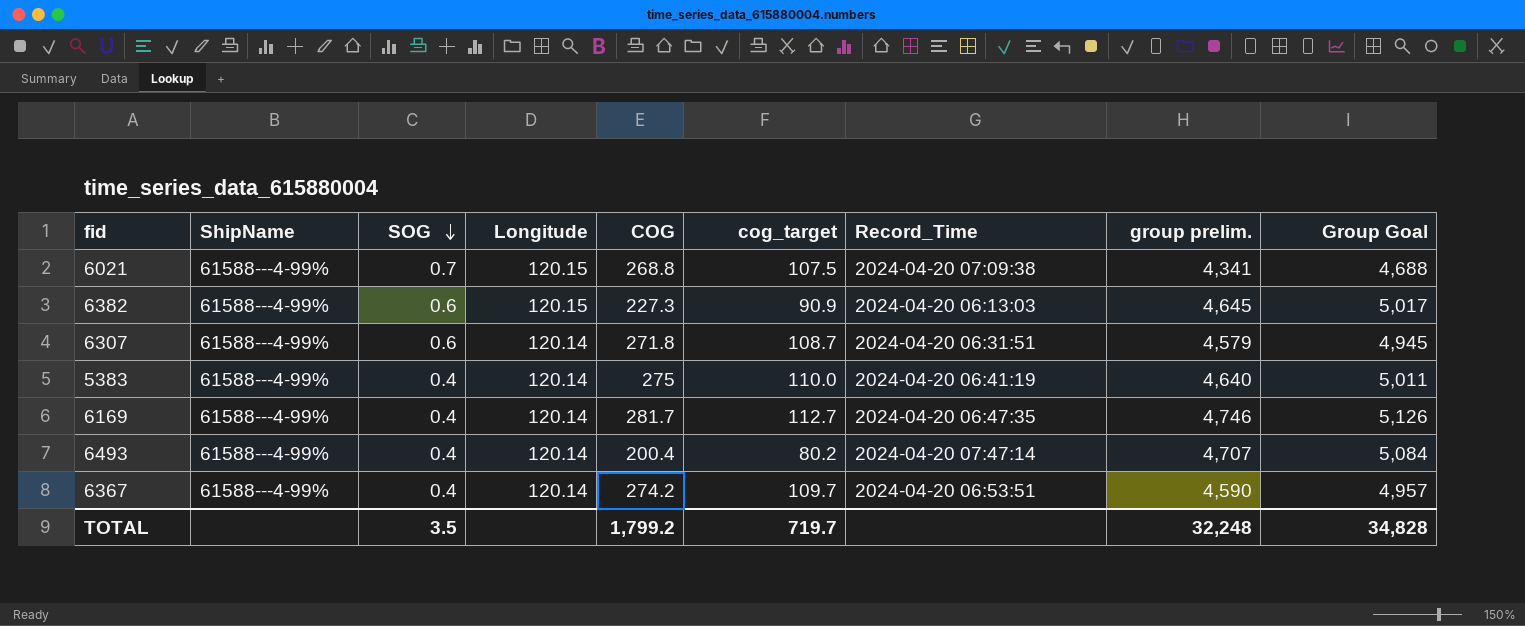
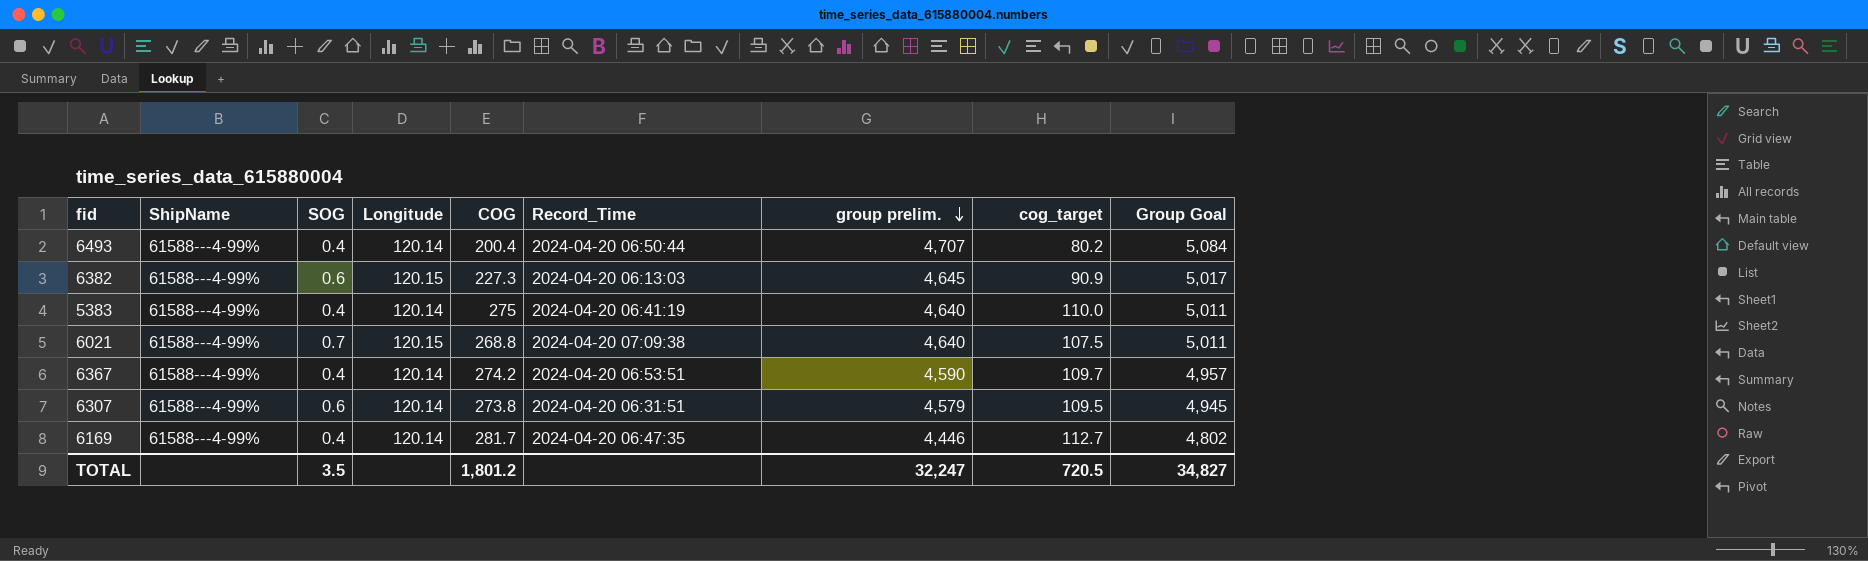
row order: SOG descending -> group prelim. descending
column cog_target | position: 6 -> 8
6493 | Record_Time: 2024-04-20 07:47:14 -> 2024-04-20 06:50:44
6021 | group prelim.: 4,341 -> 4,640
6021 | Group Goal: 4,688 -> 5,011
6307 | COG: 271.8 -> 273.8
6307 | cog_target: 108.7 -> 109.5
6169 | group prelim.: 4,746 -> 4,446
6169 | Group Goal: 5,126 -> 4,802
TOTAL | COG: 1,799.2 -> 1,801.2
TOTAL | group prelim.: 32,248 -> 32,247
TOTAL | cog_target: 719.7 -> 720.5
TOTAL | Group Goal: 34,828 -> 34,827

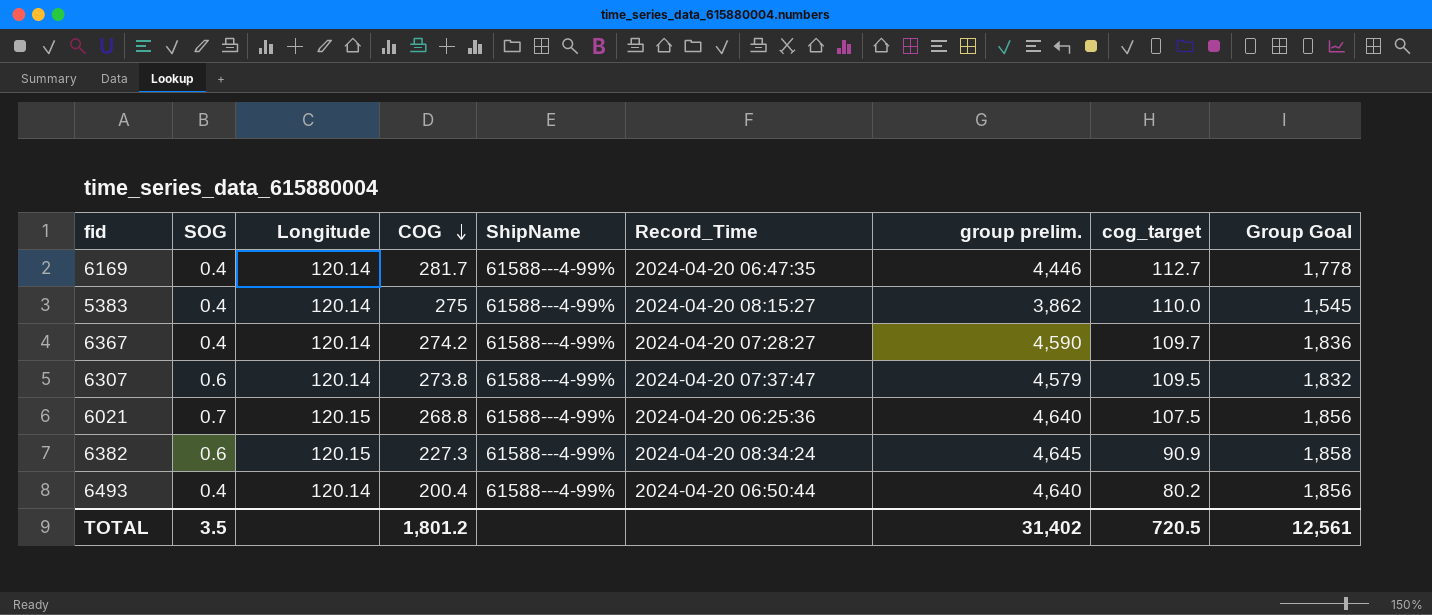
row order: group prelim. descending -> COG descending
column ShipName | position: 2 -> 5
column Group Goal | formula: [group prelim.] * 1.08 -> [group prelim.] * 0.4
5383 | Record_Time: 2024-04-20 06:41:19 -> 2024-04-20 08:15:27
5383 | group prelim.: 4,640 -> 3,862
6367 | Record_Time: 2024-04-20 06:53:51 -> 2024-04-20 07:28:27
6307 | Record_Time: 2024-04-20 06:31:51 -> 2024-04-20 07:37:47
6021 | Record_Time: 2024-04-20 07:09:38 -> 2024-04-20 06:25:36
6382 | Record_Time: 2024-04-20 06:13:03 -> 2024-04-20 08:34:24
6493 | group prelim.: 4,707 -> 4,640
TOTAL | group prelim.: 32,247 -> 31,402
TOTAL | Group Goal: 34,827 -> 12,561

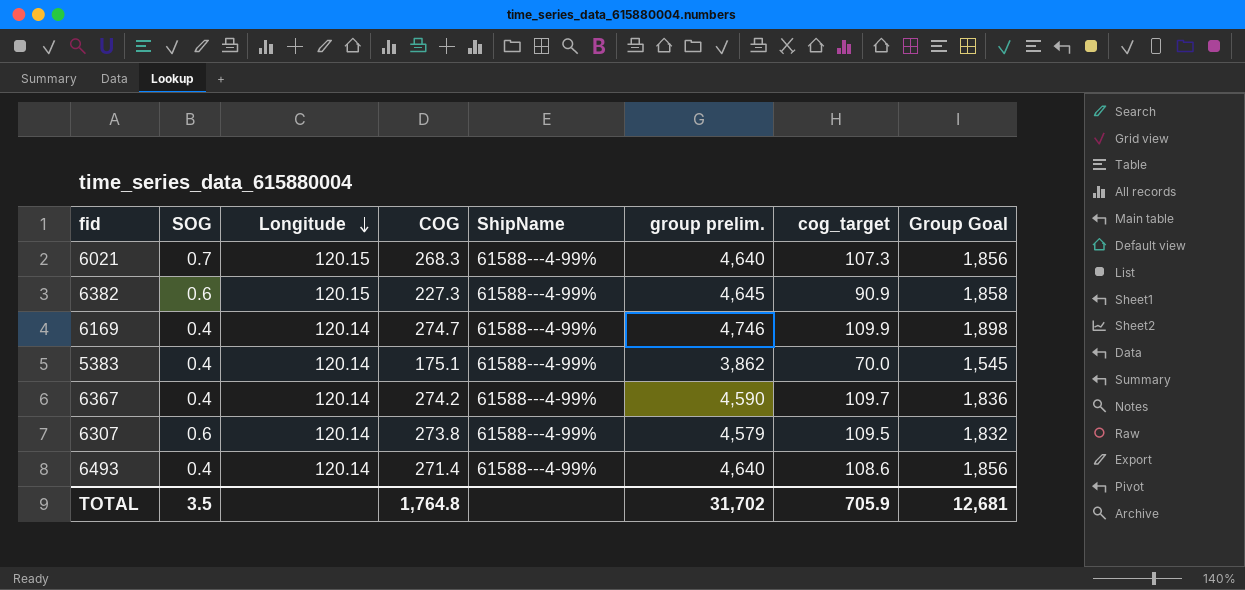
row order: COG descending -> Longitude descending
column Record_Time | position: 6 -> none
6021 | COG: 268.8 -> 268.3
6021 | cog_target: 107.5 -> 107.3
6169 | COG: 281.7 -> 274.7
6169 | group prelim.: 4,446 -> 4,746
6169 | cog_target: 112.7 -> 109.9
6169 | Group Goal: 1,778 -> 1,898
5383 | COG: 275 -> 175.1
5383 | cog_target: 110.0 -> 70.0
6493 | COG: 200.4 -> 271.4
6493 | cog_target: 80.2 -> 108.6
TOTAL | COG: 1,801.2 -> 1,764.8
TOTAL | group prelim.: 31,402 -> 31,702
TOTAL | cog_target: 720.5 -> 705.9
TOTAL | Group Goal: 12,561 -> 12,681

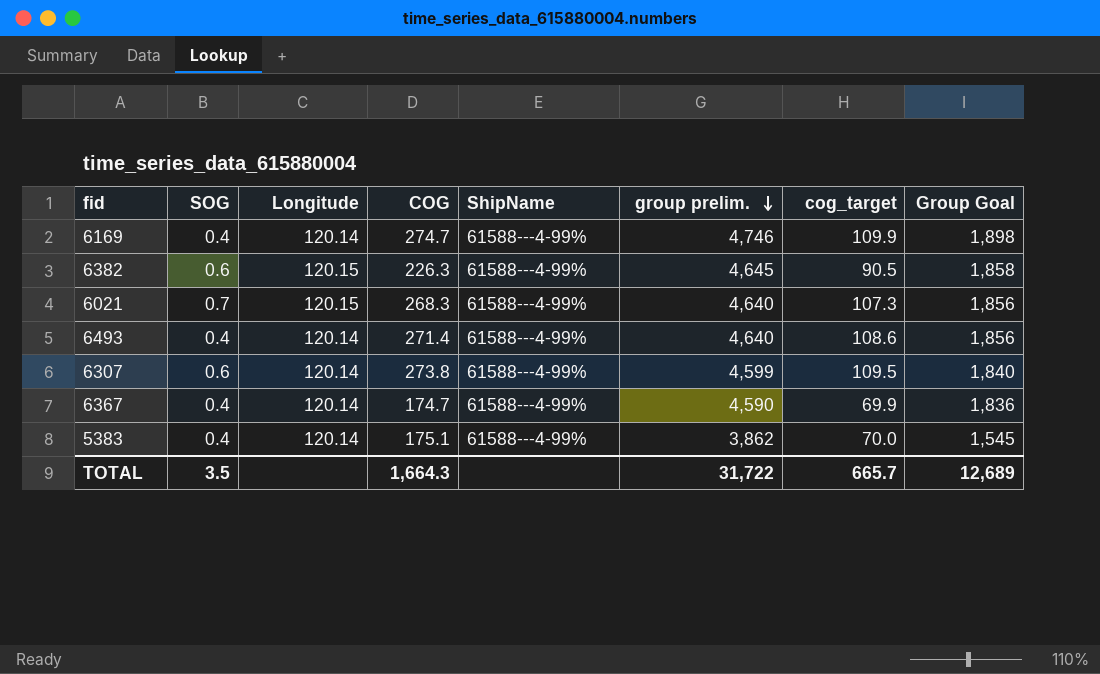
row order: Longitude descending -> group prelim. descending
6382 | COG: 227.3 -> 226.3
6382 | cog_target: 90.9 -> 90.5
6307 | group prelim.: 4,579 -> 4,599
6307 | Group Goal: 1,832 -> 1,840
6367 | COG: 274.2 -> 174.7
6367 | cog_target: 109.7 -> 69.9
TOTAL | COG: 1,764.8 -> 1,664.3
TOTAL | group prelim.: 31,702 -> 31,722
TOTAL | cog_target: 705.9 -> 665.7
TOTAL | Group Goal: 12,681 -> 12,689

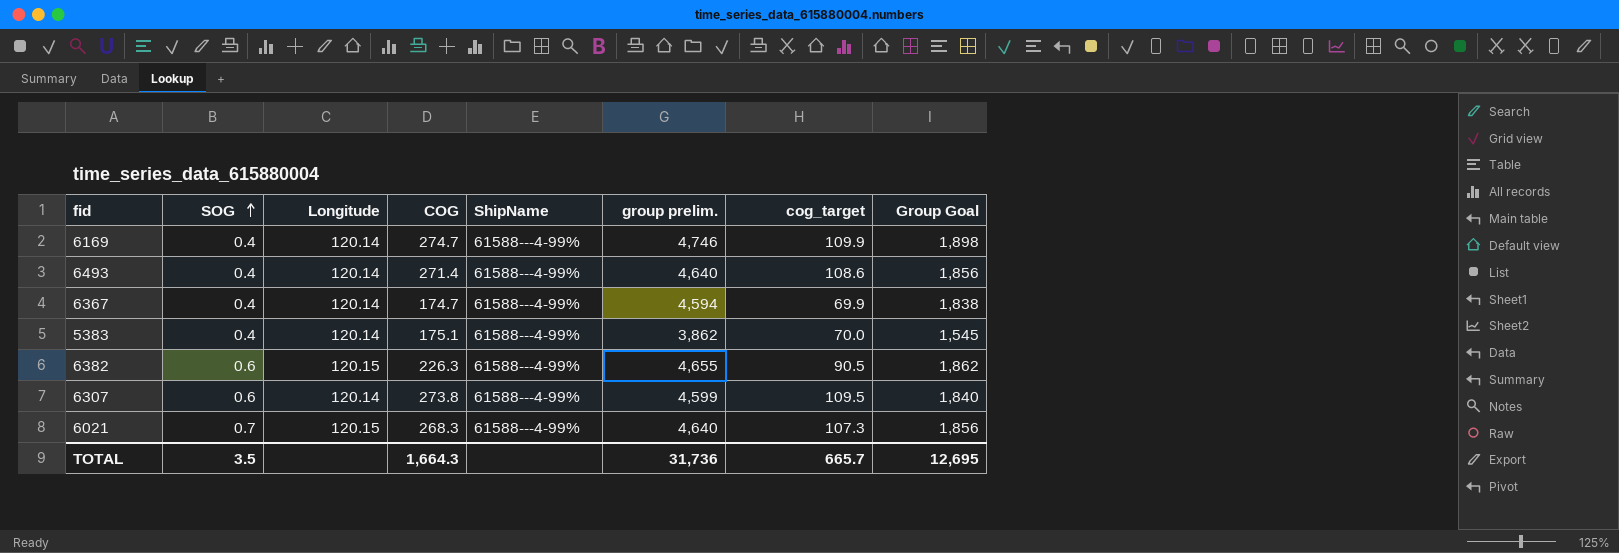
row order: group prelim. descending -> SOG ascending
6367 | group prelim.: 4,590 -> 4,594
6367 | Group Goal: 1,836 -> 1,838
6382 | group prelim.: 4,645 -> 4,655
6382 | Group Goal: 1,858 -> 1,862
TOTAL | group prelim.: 31,722 -> 31,736
TOTAL | Group Goal: 12,689 -> 12,695

